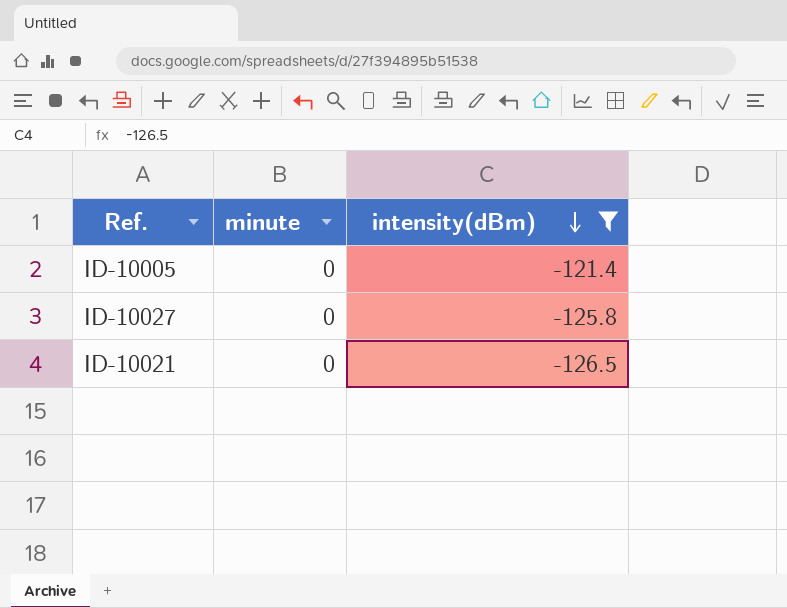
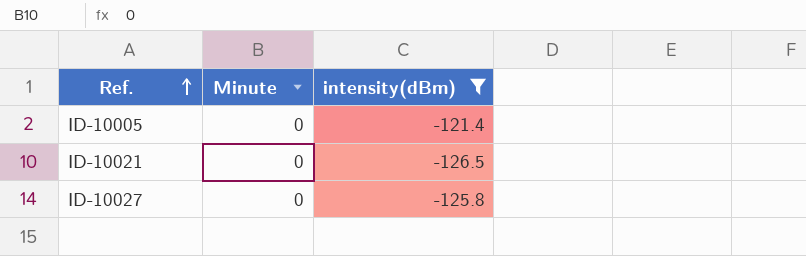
row order: intensity(dBm) descending -> Ref. ascending
column name: minute -> Minute

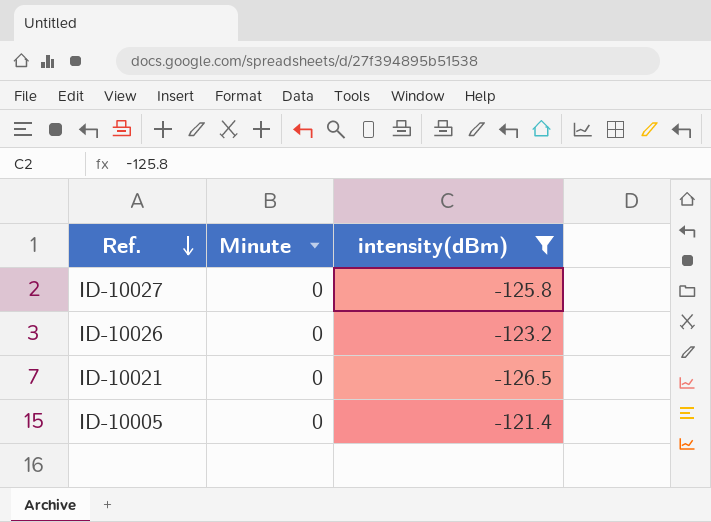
row order: Ref. ascending -> Ref. descending
row ID-10026: none -> 0 | -123.2

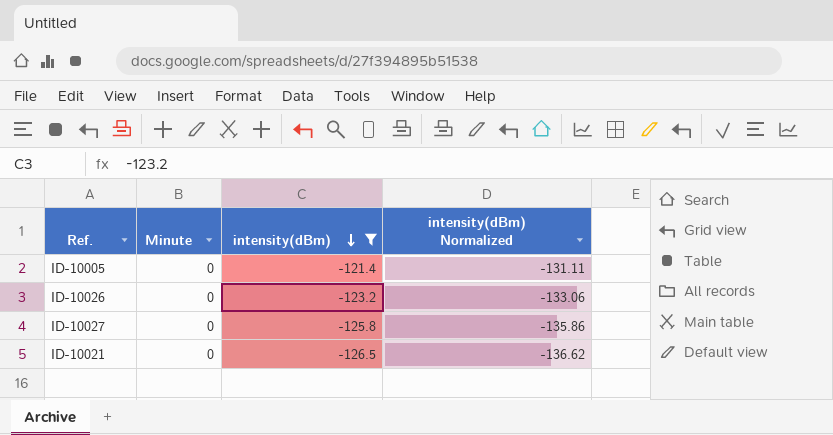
row order: Ref. descending -> intensity(dBm) descending
column intensity(dBm) Normalized | formula: none -> [intensity(dBm)] * 1.08

